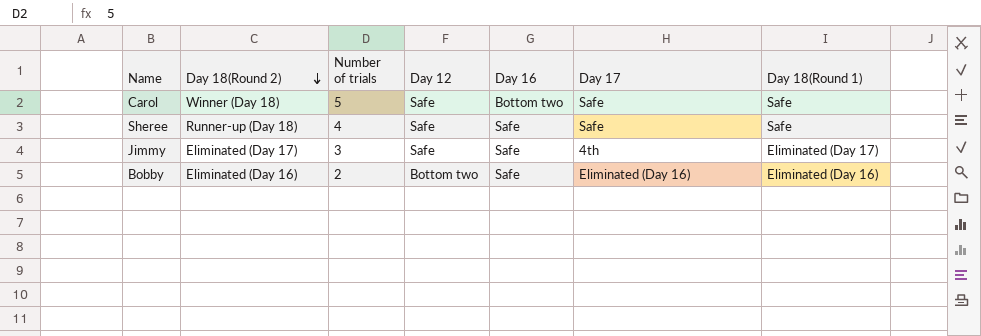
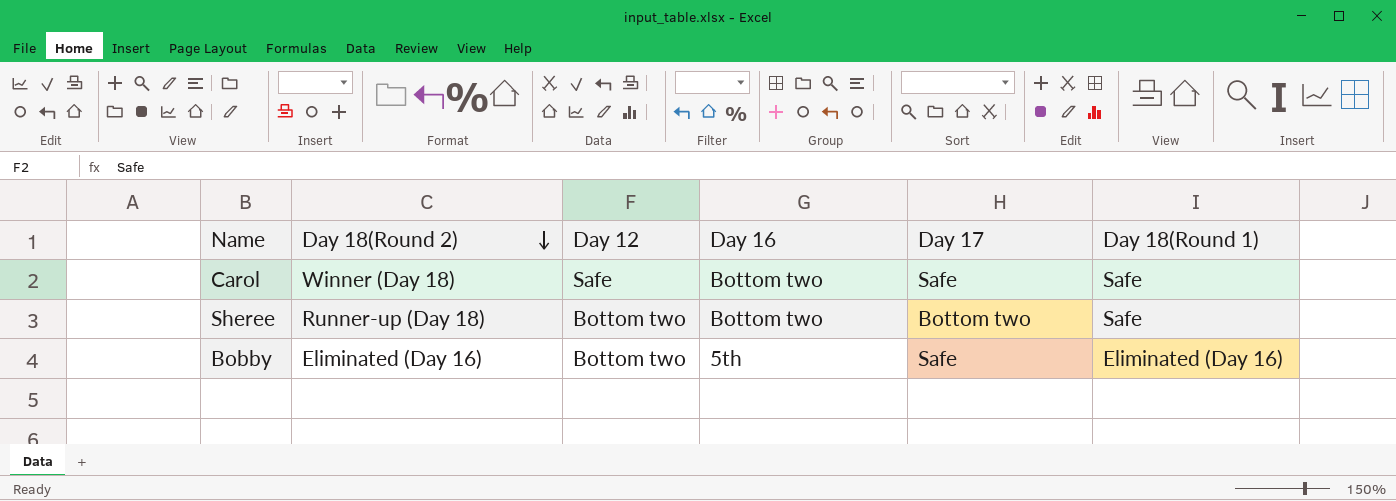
column Number of trials | position: 3 -> none
row Jimmy: Eliminated (Day 17) | 3 | Safe | Safe | 4th | Eliminated (Day 17) -> none
Sheree | Day 12: Safe -> Bottom two
Sheree | Day 16: Safe -> Bottom two
Sheree | Day 17: Safe -> Bottom two
Bobby | Day 16: Safe -> 5th
Bobby | Day 17: Eliminated (Day 16) -> Safe

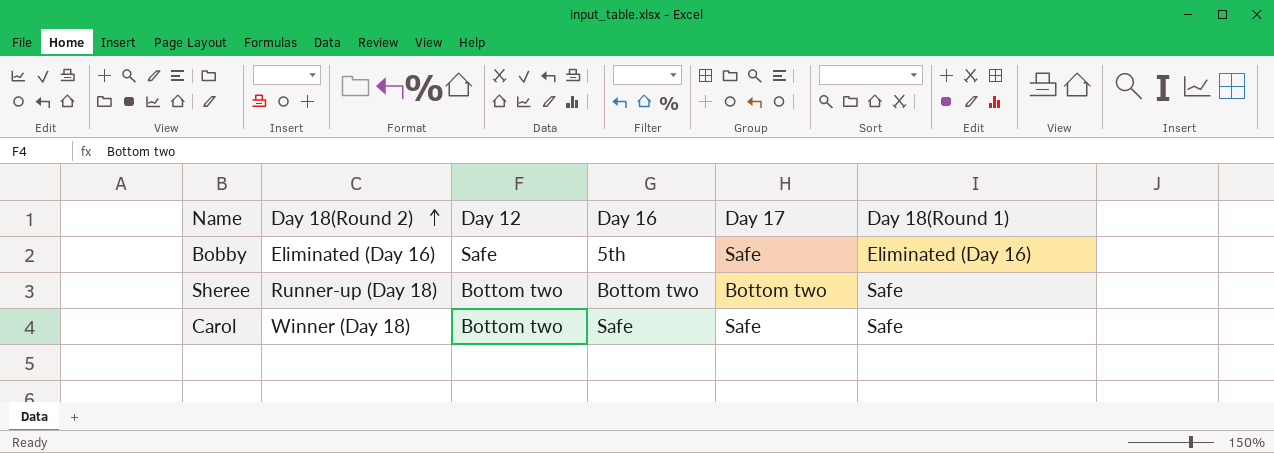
row order: Day 18(Round 2) descending -> Day 18(Round 2) ascending
Bobby | Day 12: Bottom two -> Safe
Carol | Day 12: Safe -> Bottom two
Carol | Day 16: Bottom two -> Safe

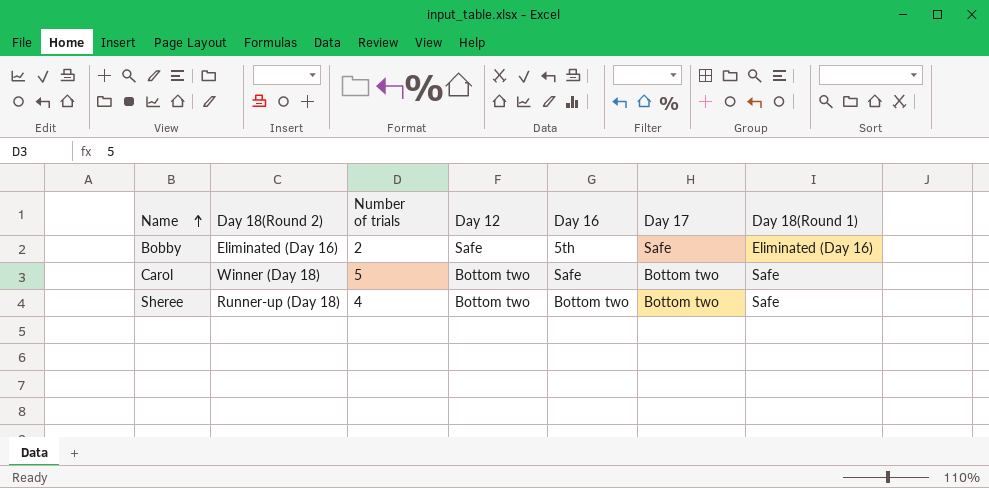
row order: Day 18(Round 2) ascending -> Name ascending
column Number of trials | position: none -> 3
Carol | Day 17: Safe -> Bottom two

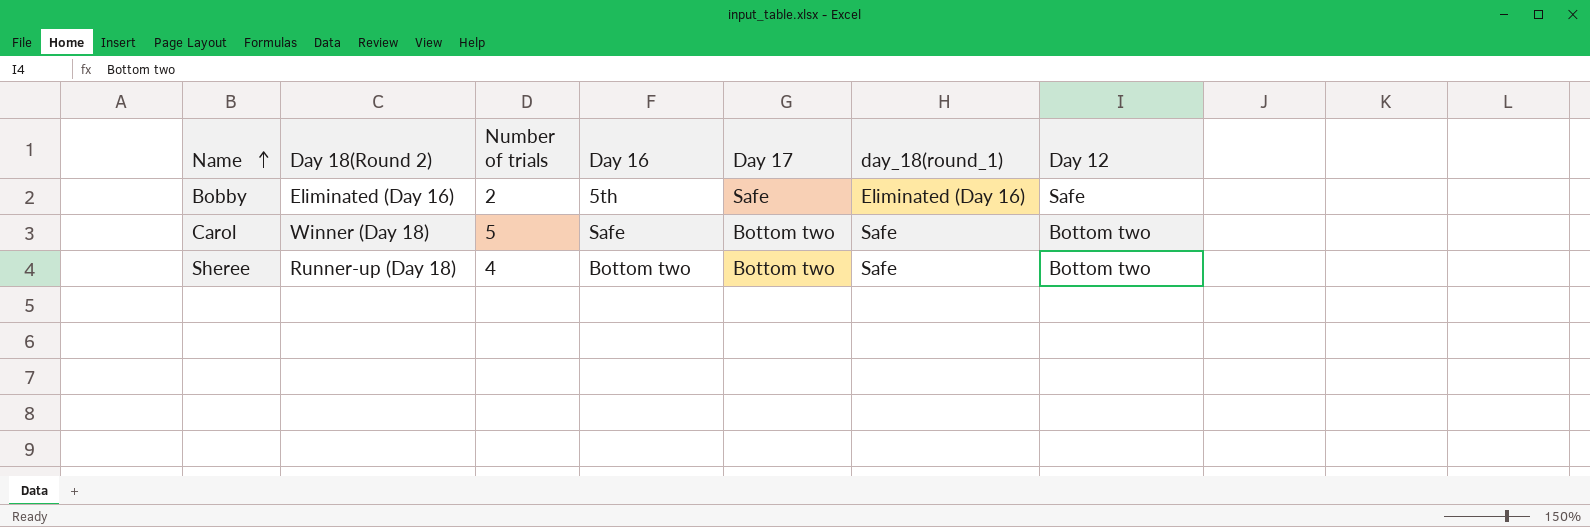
column name: Day 18(Round 1) -> day_18(round_1)
column Day 12 | position: 4 -> 7

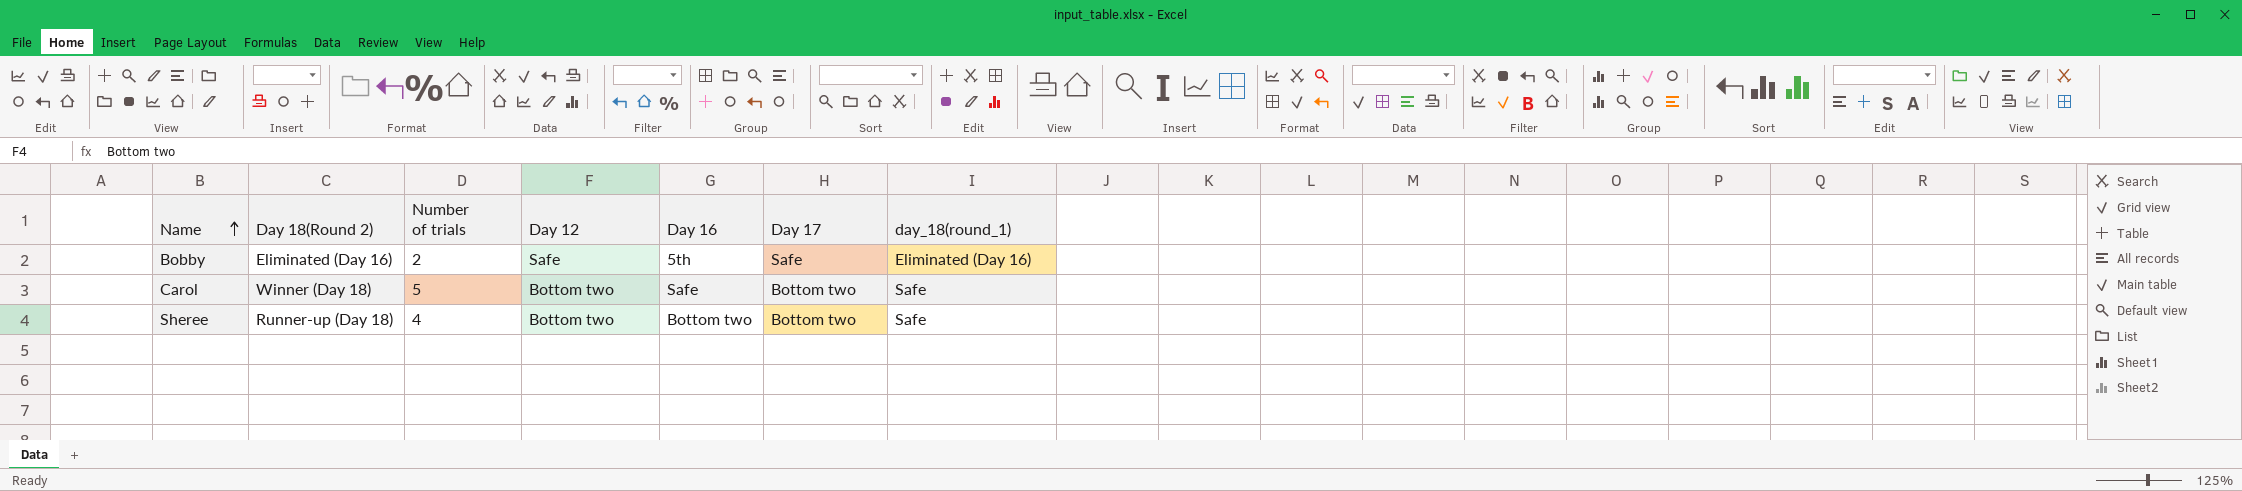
column Day 12 | position: 7 -> 4

